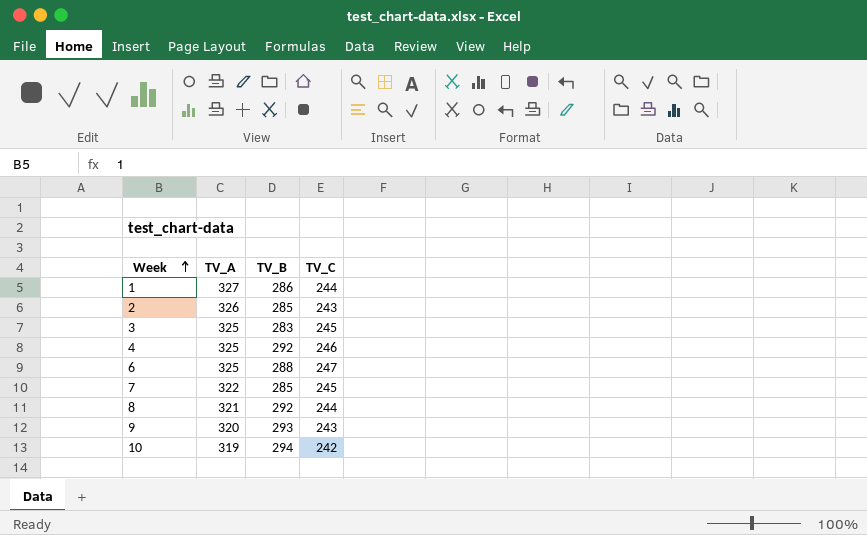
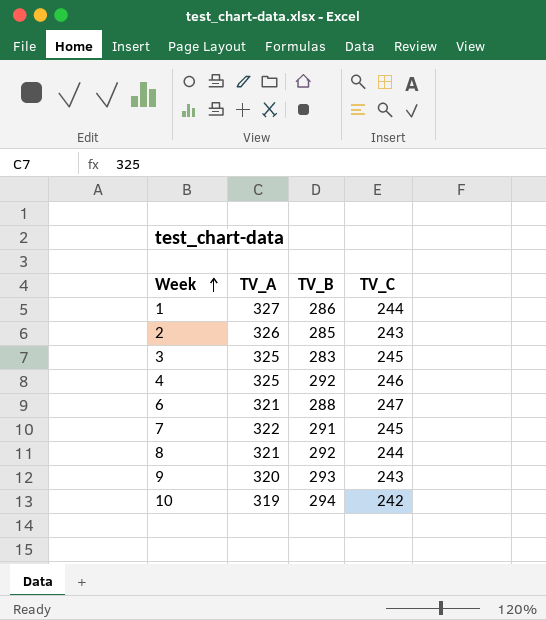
6 | TV_A: 325 -> 321
7 | TV_B: 285 -> 291

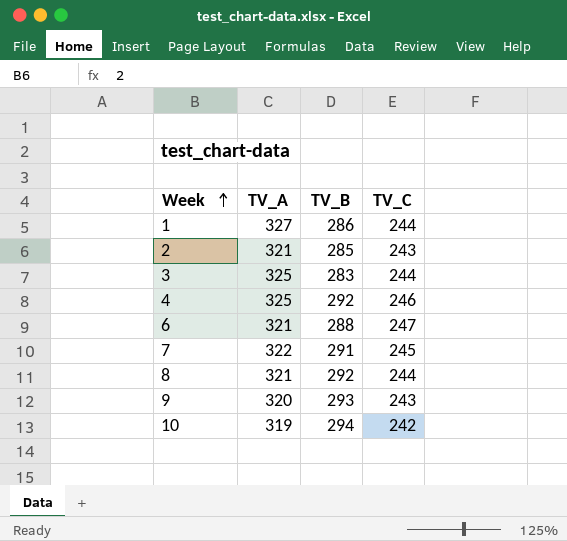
2 | TV_A: 326 -> 321
3 | TV_C: 245 -> 244

